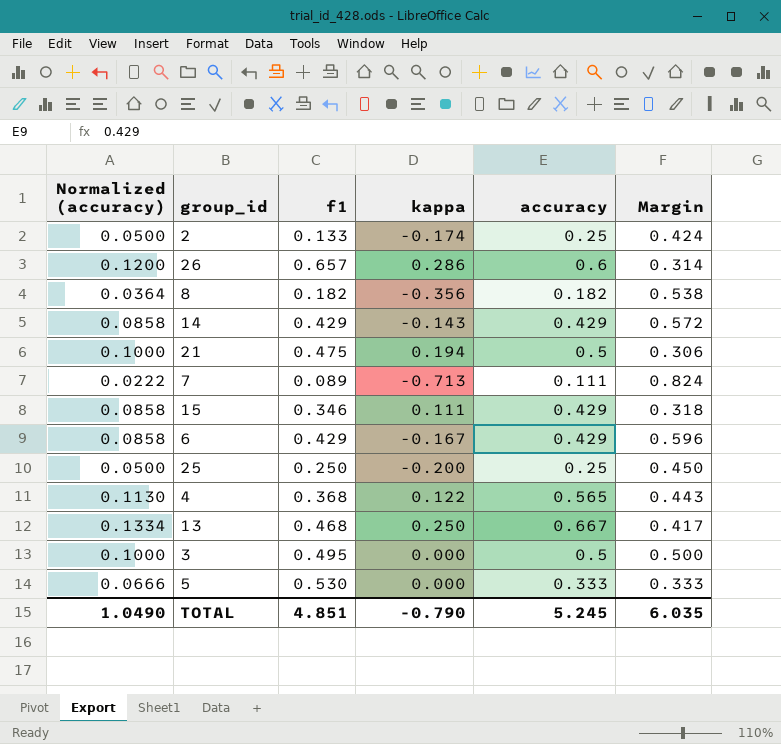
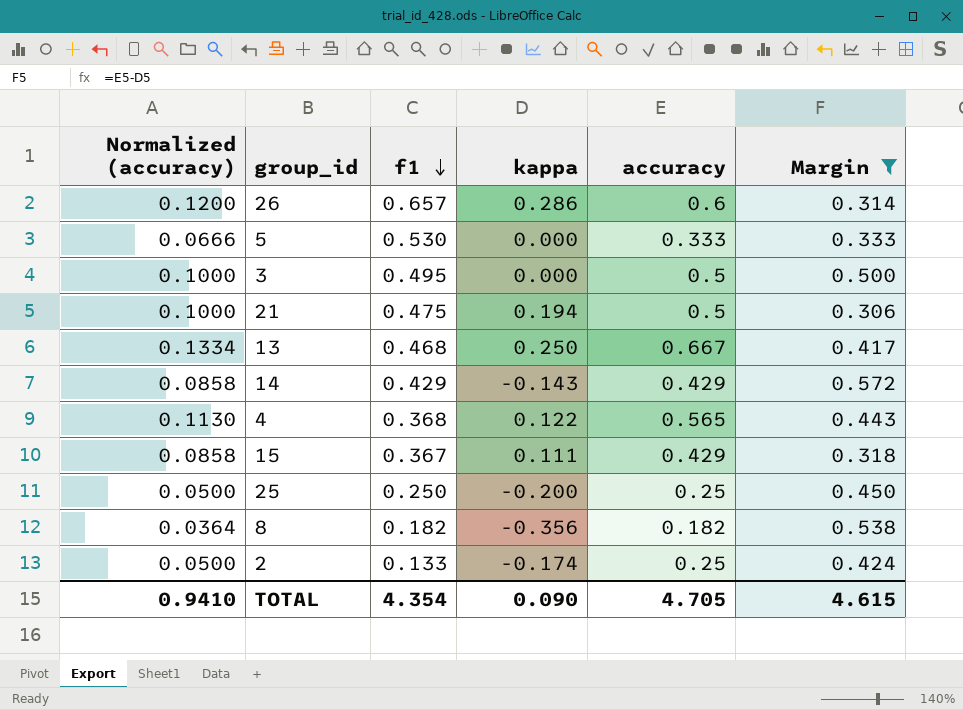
filter: none -> Margin <= 0.572
row order: none -> f1 descending
15 | f1: 0.346 -> 0.367
TOTAL | Normalized (accuracy): 1.0490 -> 0.9410
TOTAL | f1: 4.851 -> 4.354
TOTAL | kappa: -0.790 -> 0.090
TOTAL | accuracy: 5.245 -> 4.705
TOTAL | Margin: 6.035 -> 4.615

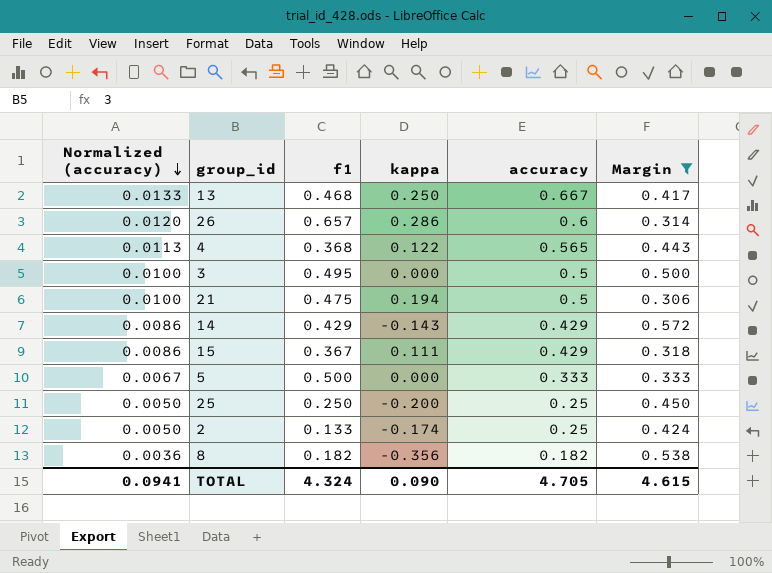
row order: f1 descending -> Normalized (accuracy) descending
column Normalized (accuracy) | formula: [accuracy] * 0.2 -> [accuracy] * 0.02
5 | f1: 0.530 -> 0.500
TOTAL | Normalized (accuracy): 0.9410 -> 0.0941
TOTAL | f1: 4.354 -> 4.324

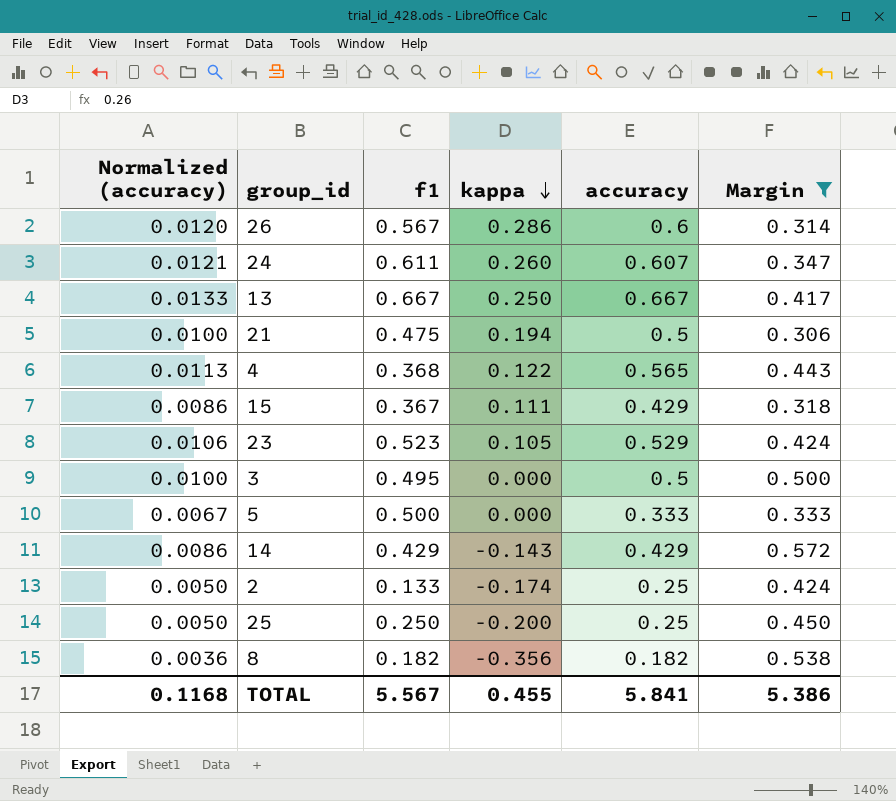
row order: Normalized (accuracy) descending -> kappa descending
26 | f1: 0.657 -> 0.567
row 24: none -> 0.0121 | 0.611 | 0.260 | 0.607 | 0.347
13 | f1: 0.468 -> 0.667
row 23: none -> 0.0106 | 0.523 | 0.105 | 0.529 | 0.424
TOTAL | Normalized (accuracy): 0.0941 -> 0.1168
TOTAL | f1: 4.324 -> 5.567
TOTAL | kappa: 0.090 -> 0.455
TOTAL | accuracy: 4.705 -> 5.841
TOTAL | Margin: 4.615 -> 5.386

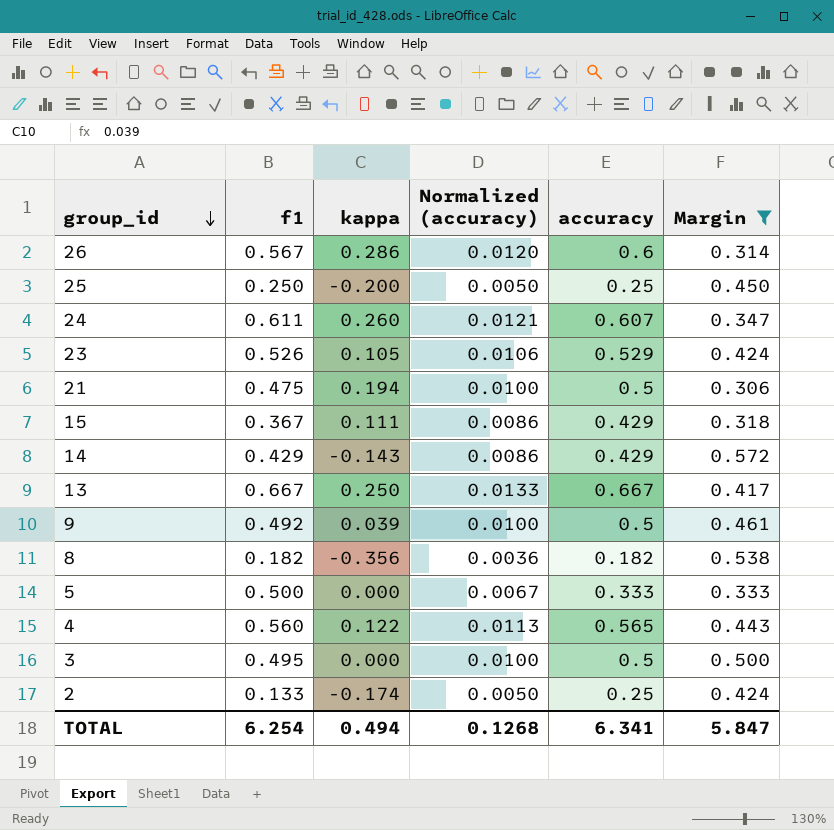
row order: kappa descending -> group_id descending
column Normalized (accuracy) | position: 1 -> 4
23 | f1: 0.523 -> 0.526
row 9: none -> 0.492 | 0.039 | 0.0100 | 0.5 | 0.461
4 | f1: 0.368 -> 0.560
TOTAL | f1: 5.567 -> 6.254
TOTAL | kappa: 0.455 -> 0.494
TOTAL | Normalized (accuracy): 0.1168 -> 0.1268
TOTAL | accuracy: 5.841 -> 6.341
TOTAL | Margin: 5.386 -> 5.847

